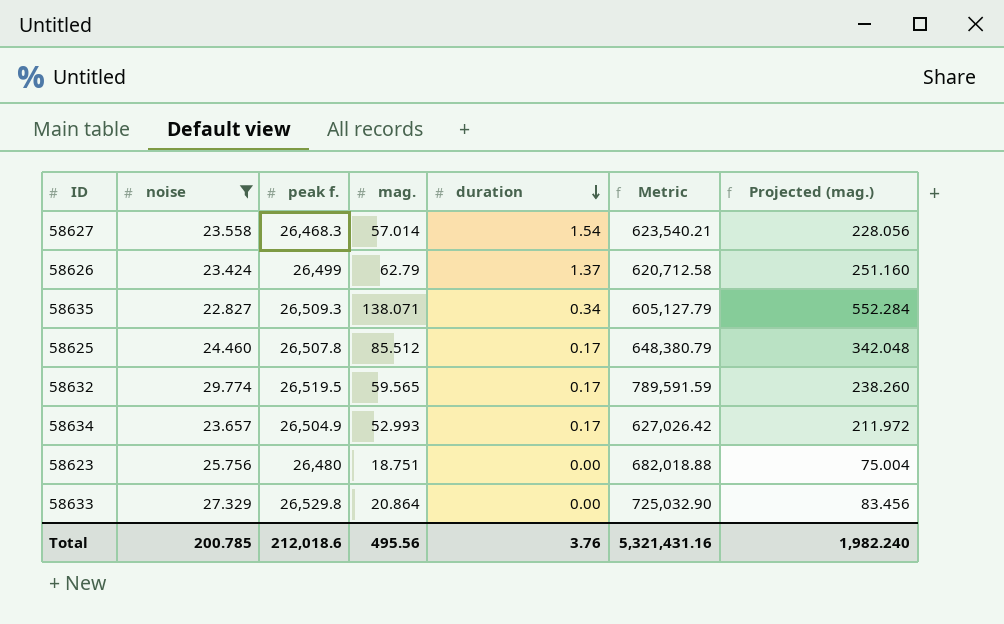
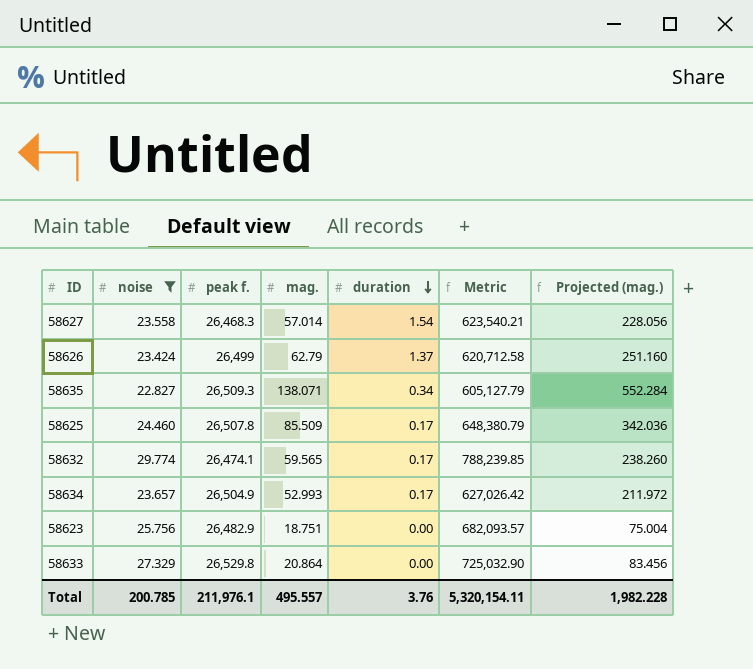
58625 | mag.: 85.512 -> 85.509
58625 | Projected (mag.): 342.048 -> 342.036
58632 | peak f.: 26,519.5 -> 26,474.1
58632 | Metric: 789,591.59 -> 788,239.85
58623 | peak f.: 26,480 -> 26,482.9
58623 | Metric: 682,018.88 -> 682,093.57
Total | peak f.: 212,018.6 -> 211,976.1
Total | mag.: 495.56 -> 495.557
Total | Metric: 5,321,431.16 -> 5,320,154.11
Total | Projected (mag.): 1,982.240 -> 1,982.228

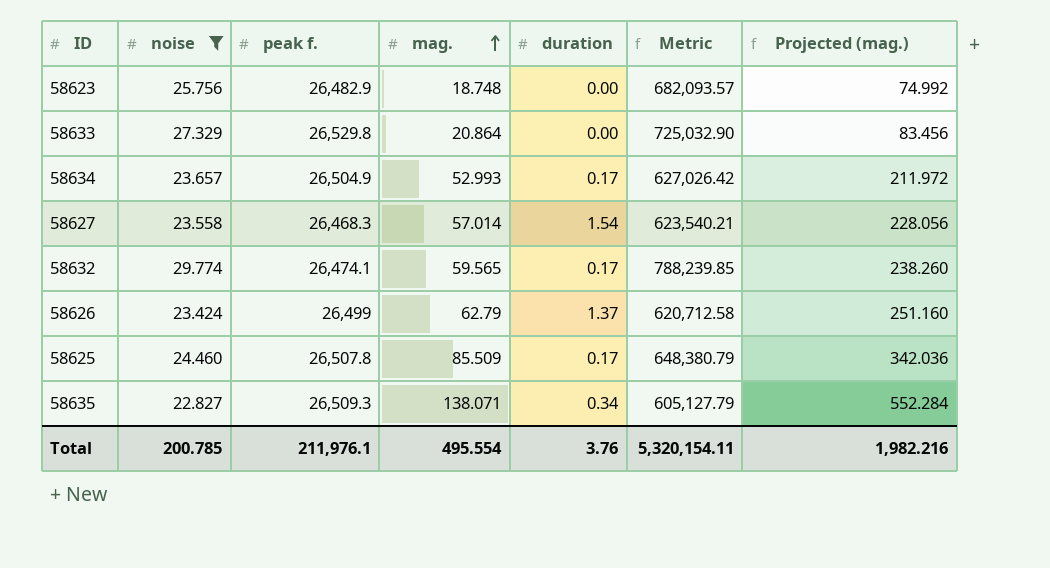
row order: duration descending -> mag. ascending
58623 | mag.: 18.751 -> 18.748
58623 | Projected (mag.): 75.004 -> 74.992
Total | mag.: 495.557 -> 495.554
Total | Projected (mag.): 1,982.228 -> 1,982.216

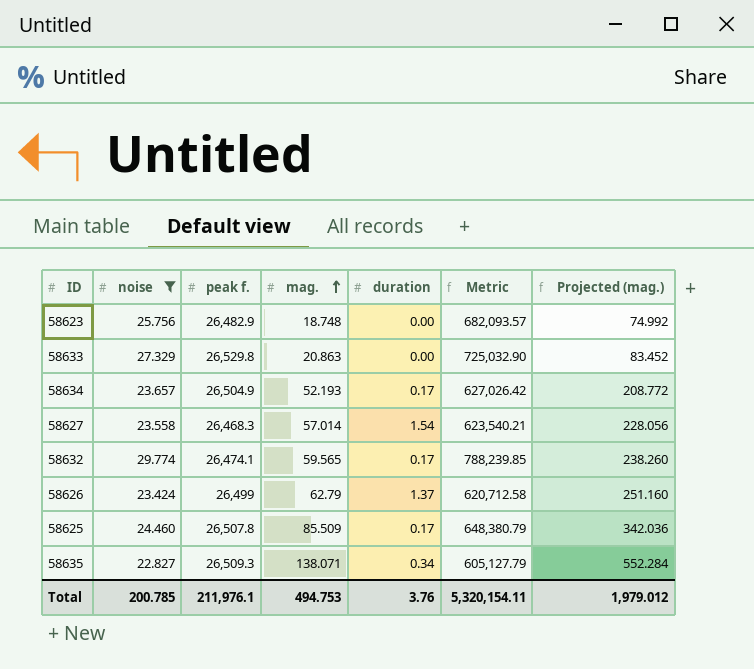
58633 | mag.: 20.864 -> 20.863
58633 | Projected (mag.): 83.456 -> 83.452
58634 | mag.: 52.993 -> 52.193
58634 | Projected (mag.): 211.972 -> 208.772
Total | mag.: 495.554 -> 494.753
Total | Projected (mag.): 1,982.216 -> 1,979.012

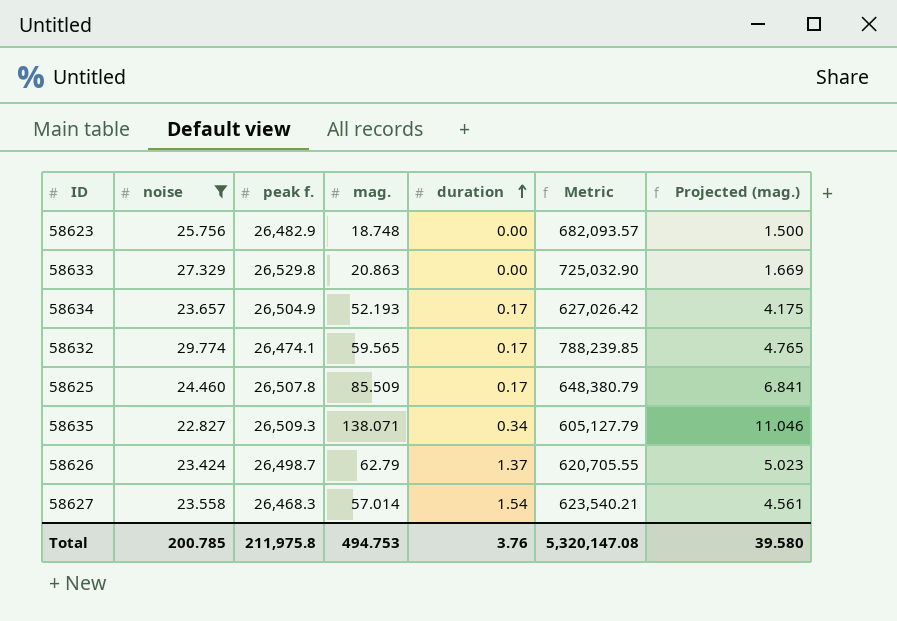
row order: mag. ascending -> duration ascending
column Projected (mag.) | formula: [mag.] * 4 -> [mag.] * 0.08
58626 | peak f.: 26,499 -> 26,498.7
58626 | Metric: 620,712.58 -> 620,705.55
Total | peak f.: 211,976.1 -> 211,975.8
Total | Metric: 5,320,154.11 -> 5,320,147.08
Total | Projected (mag.): 1,979.012 -> 39.580

